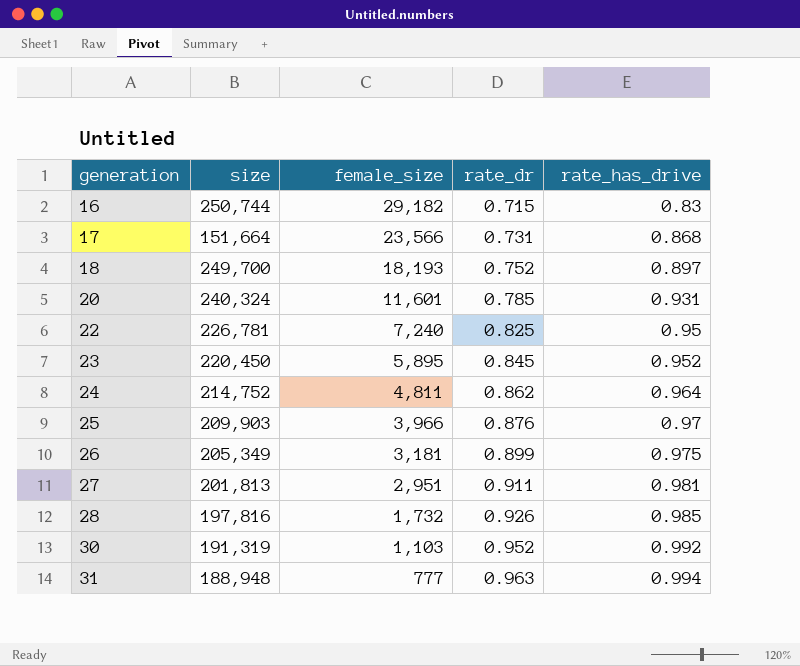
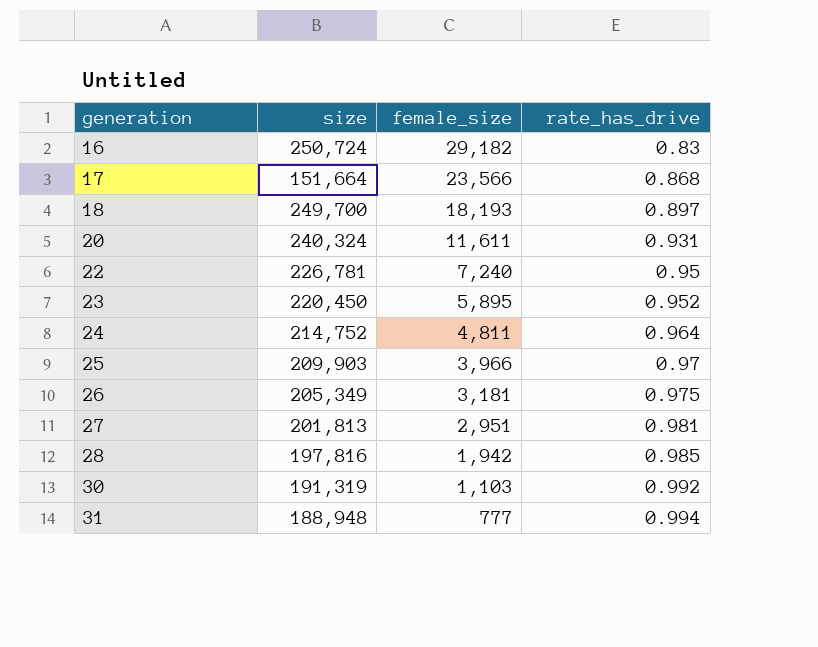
column rate_dr | position: 4 -> none
16 | size: 250,744 -> 250,724
20 | female_size: 11,601 -> 11,611
28 | female_size: 1,732 -> 1,942

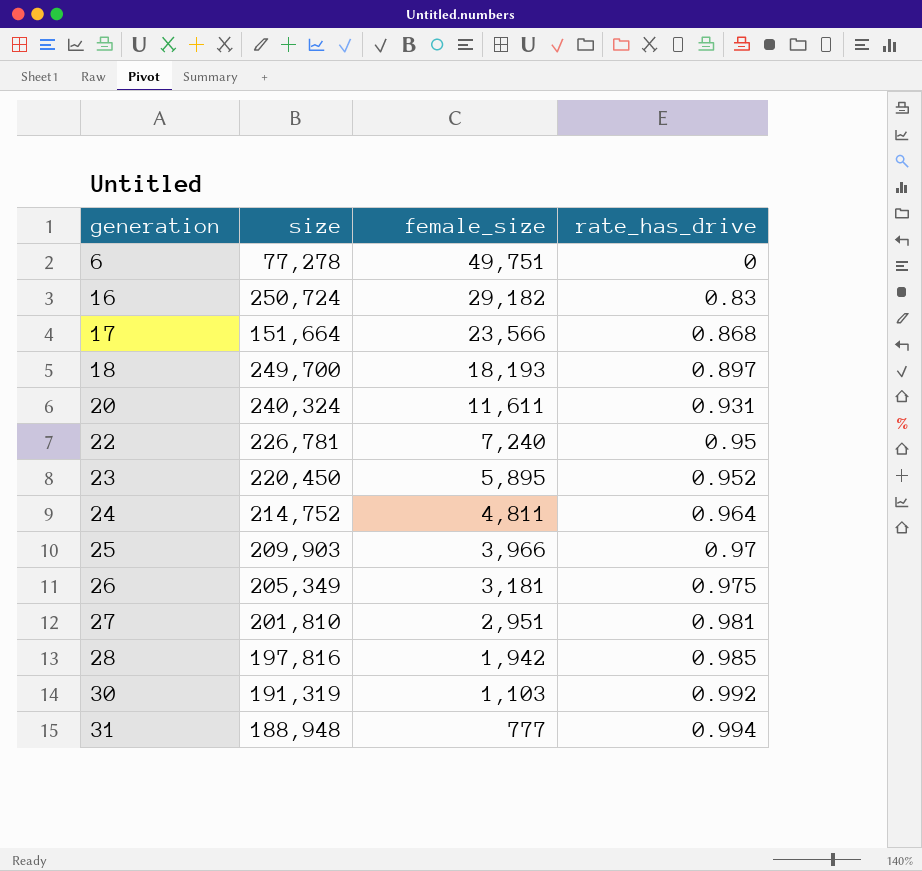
row 6: none -> 77,278 | 49,751 | 0
27 | size: 201,813 -> 201,810

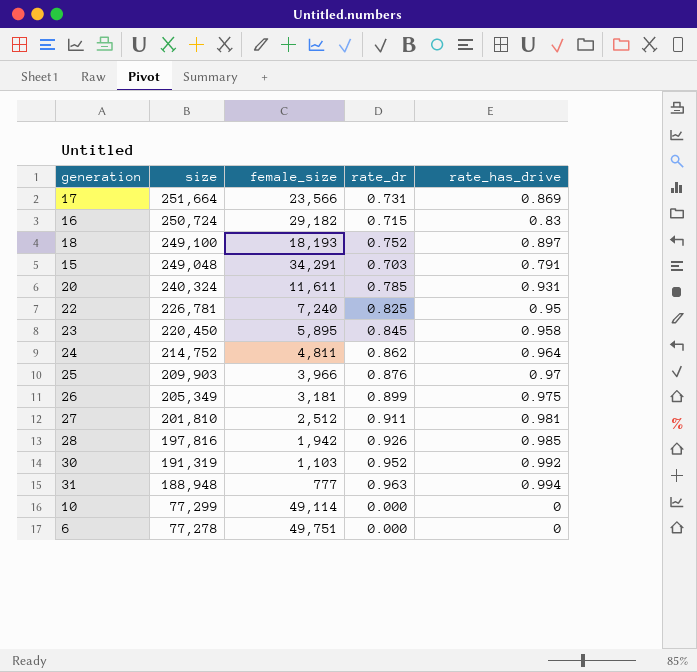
row order: generation ascending -> size descending
column rate_dr | position: none -> 4
17 | size: 151,664 -> 251,664
17 | rate_has_drive: 0.868 -> 0.869
18 | size: 249,700 -> 249,100
row 15: none -> 249,048 | 34,291 | 0.703 | 0.791
23 | rate_has_drive: 0.952 -> 0.958
27 | female_size: 2,951 -> 2,512
row 10: none -> 77,299 | 49,114 | 0.000 | 0

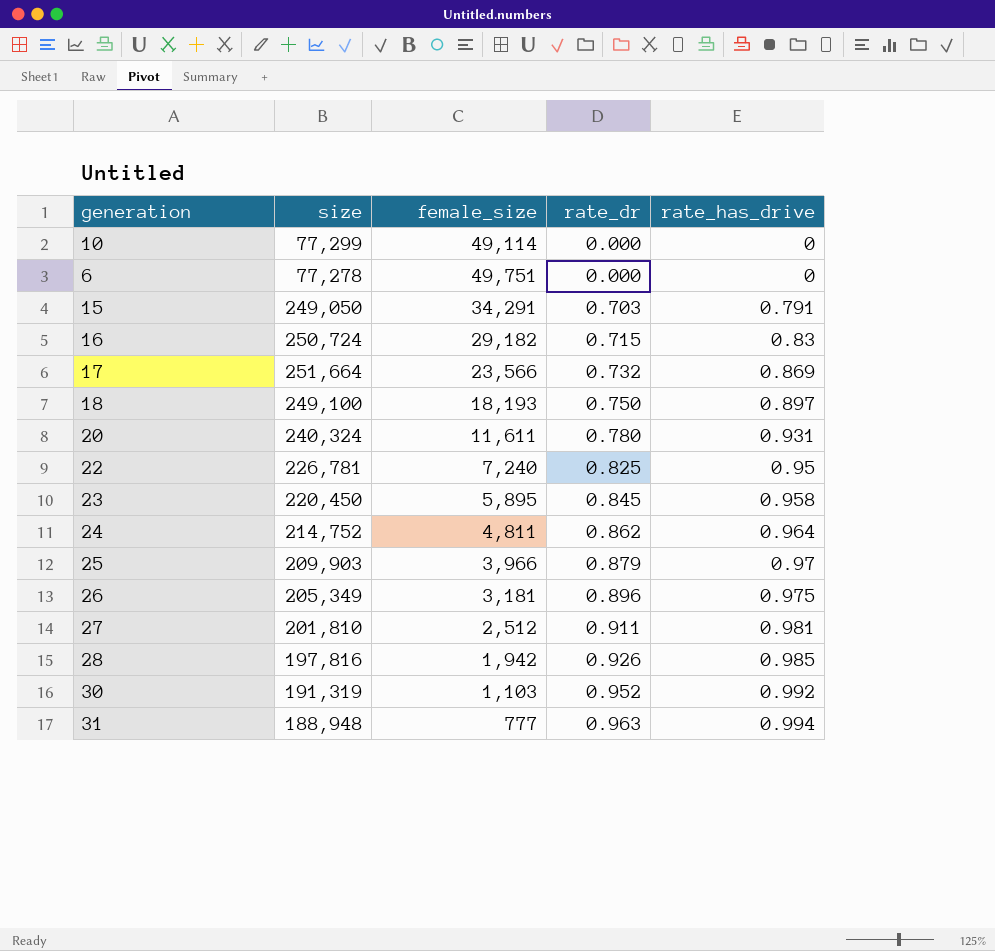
row order: size descending -> rate_dr ascending
15 | size: 249,048 -> 249,050
17 | rate_dr: 0.731 -> 0.732
18 | rate_dr: 0.752 -> 0.750
20 | rate_dr: 0.785 -> 0.780
25 | rate_dr: 0.876 -> 0.879
26 | rate_dr: 0.899 -> 0.896

